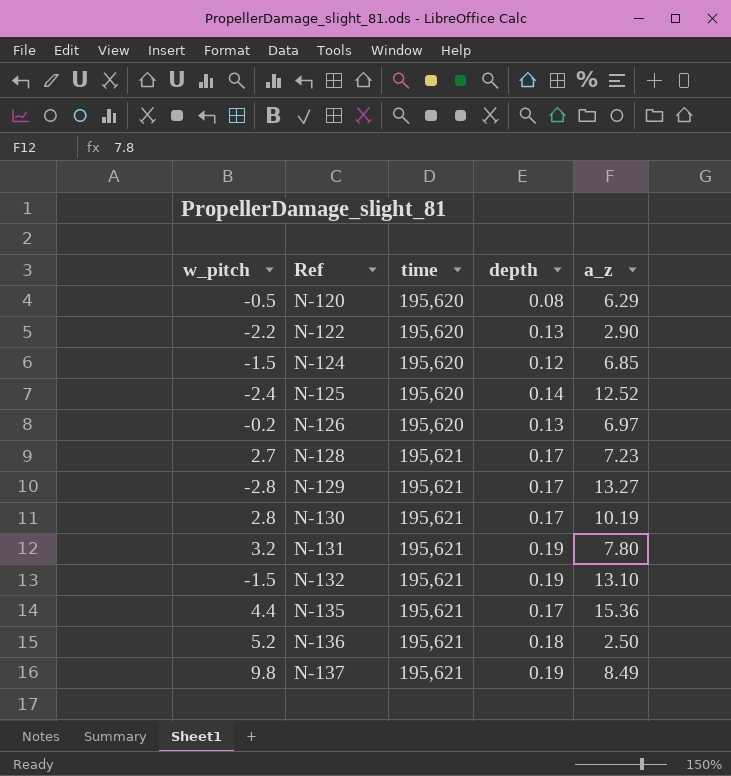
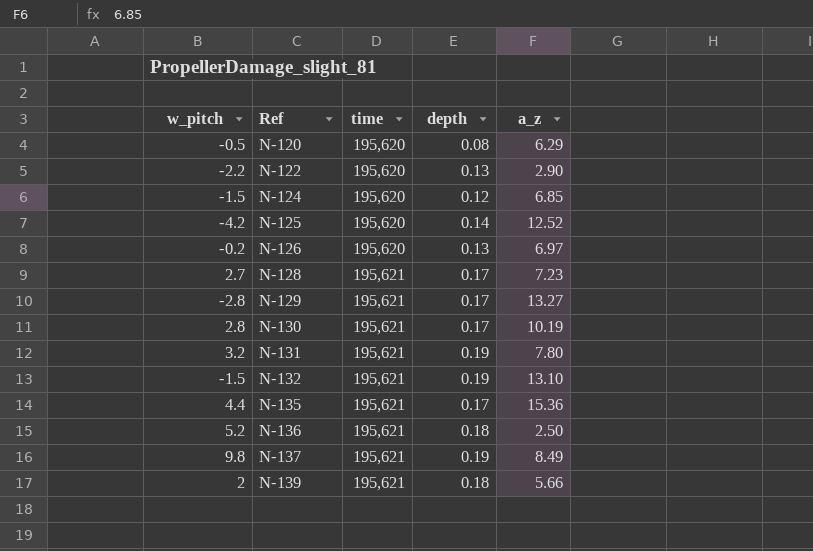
N-125 | w_pitch: -2.4 -> -4.2
row N-139: none -> 2 | 195,621 | 0.18 | 5.66

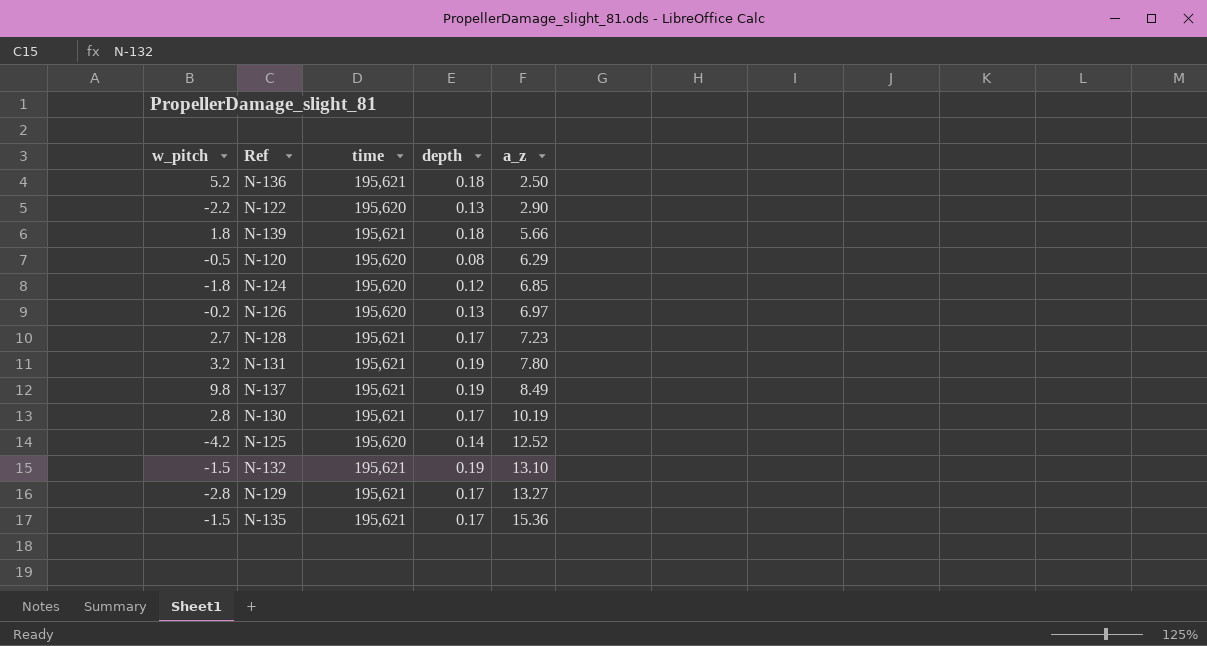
row order: Ref ascending -> a_z ascending
N-139 | w_pitch: 2 -> 1.8
N-124 | w_pitch: -1.5 -> -1.8
N-135 | w_pitch: 4.4 -> -1.5

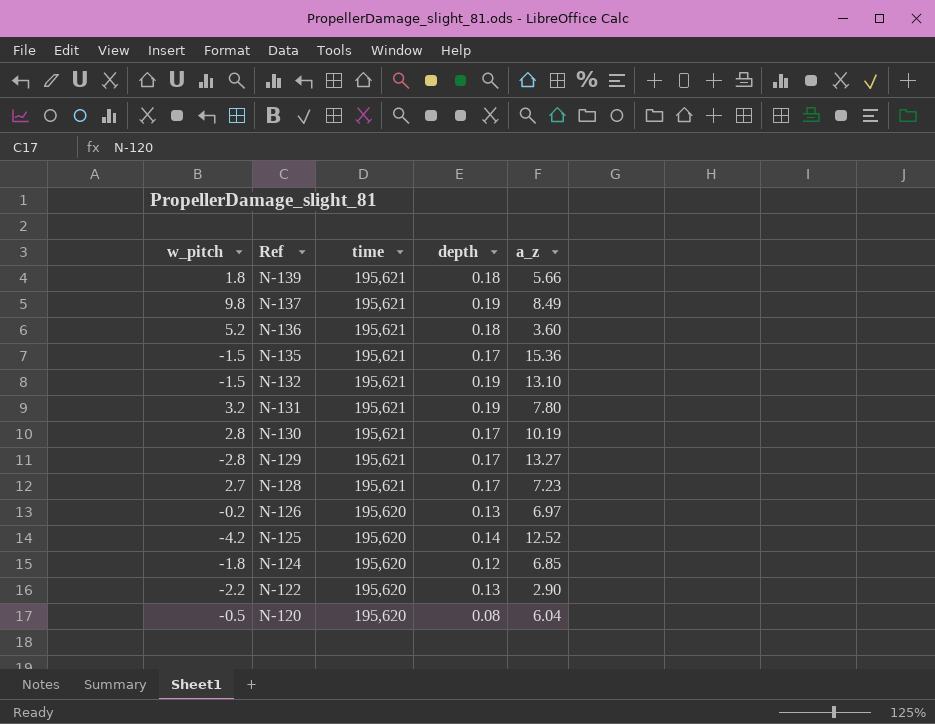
row order: a_z ascending -> Ref descending
N-136 | a_z: 2.50 -> 3.60
N-120 | a_z: 6.29 -> 6.04

